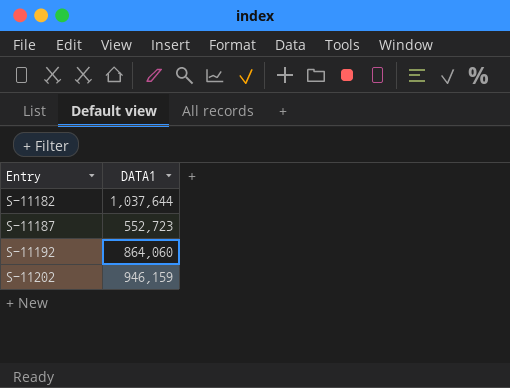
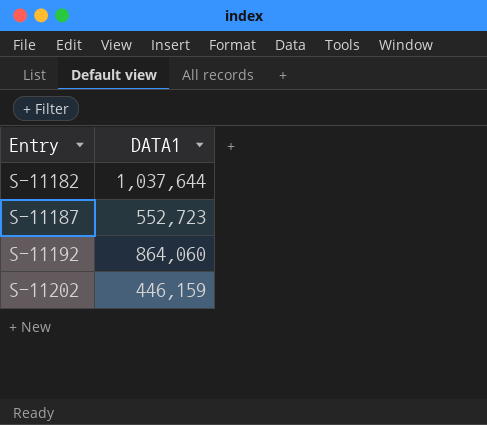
S-11202 | DATA1: 946,159 -> 446,159

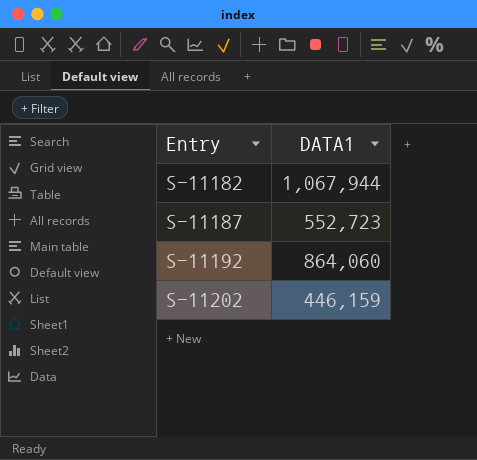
S-11182 | DATA1: 1,037,644 -> 1,067,944

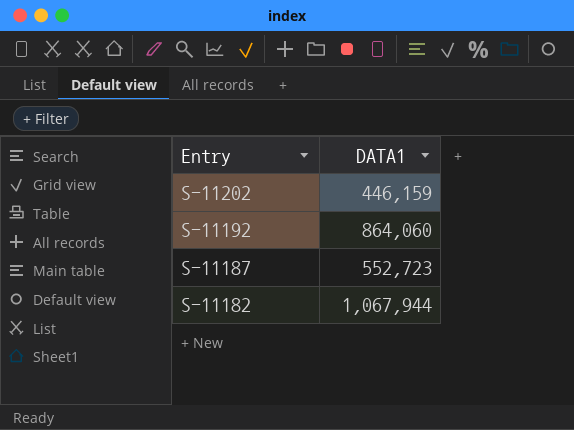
row order: Entry ascending -> Entry descending

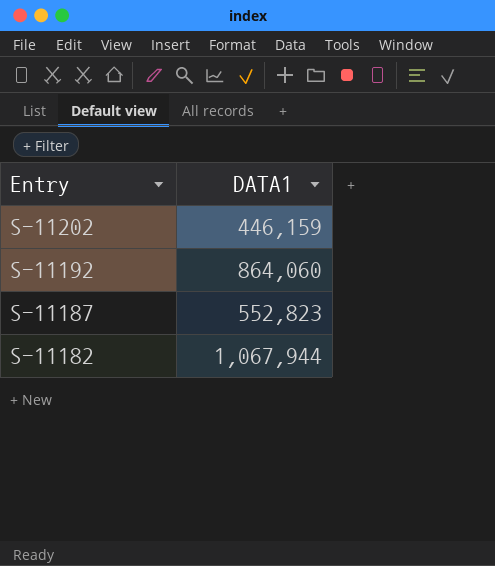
S-11187 | DATA1: 552,723 -> 552,823

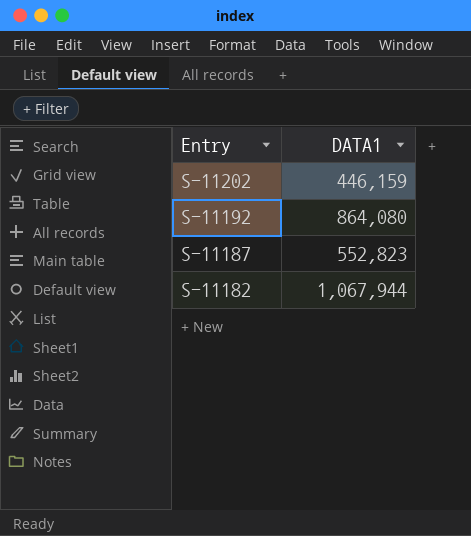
S-11192 | DATA1: 864,060 -> 864,080

